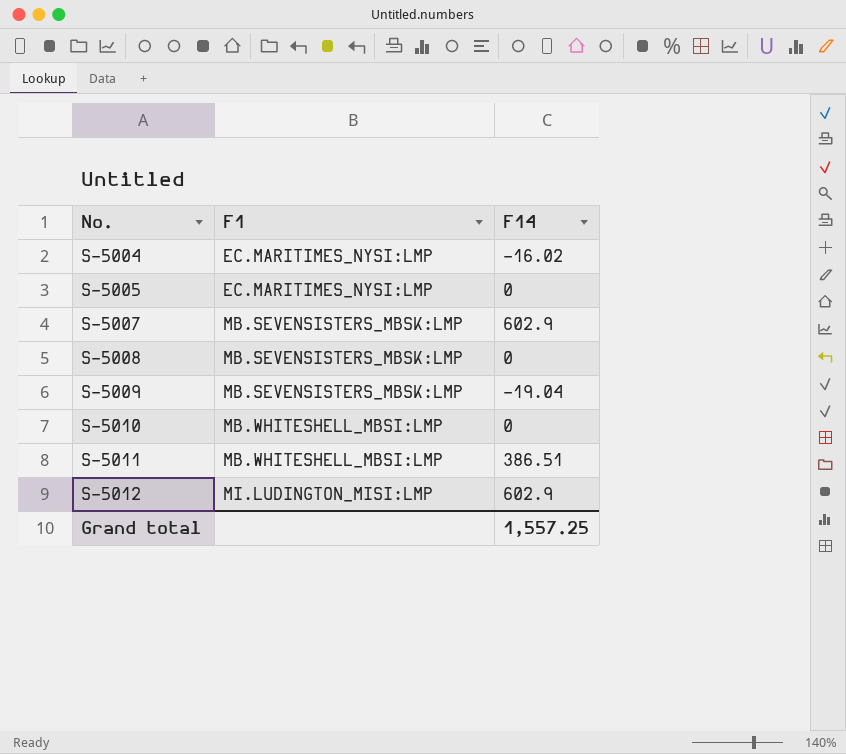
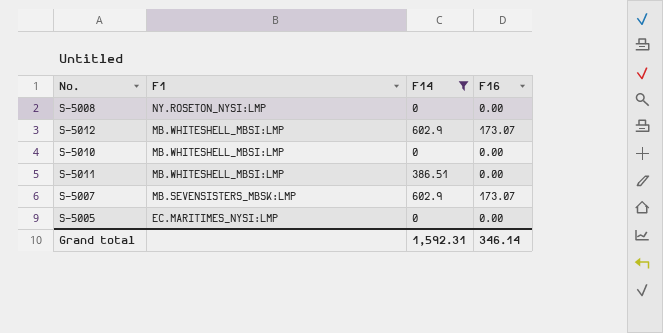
filter: none -> F14 >= 0
row order: No. ascending -> F1 descending
column F16 | position: none -> 4
S-5008 | F1: MB.SEVENSISTERS_MBSK:LMP -> NY.ROSETON_NYSI:LMP
S-5012 | F1: MI.LUDINGTON_MISI:LMP -> MB.WHITESHELL_MBSI:LMP
Grand total | F14: 1,557.25 -> 1,592.31

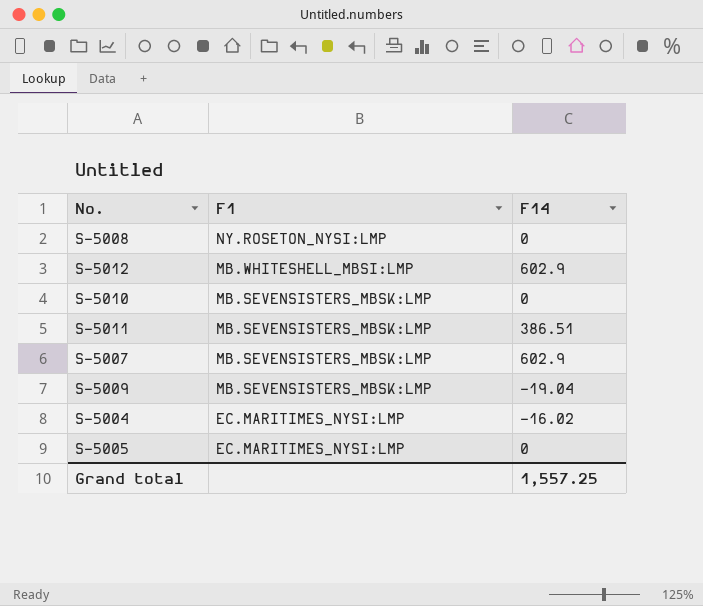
filter: F14 >= 0 -> none
column F16 | position: 4 -> none
S-5010 | F1: MB.WHITESHELL_MBSI:LMP -> MB.SEVENSISTERS_MBSK:LMP
S-5011 | F1: MB.WHITESHELL_MBSI:LMP -> MB.SEVENSISTERS_MBSK:LMP
Grand total | F14: 1,592.31 -> 1,557.25

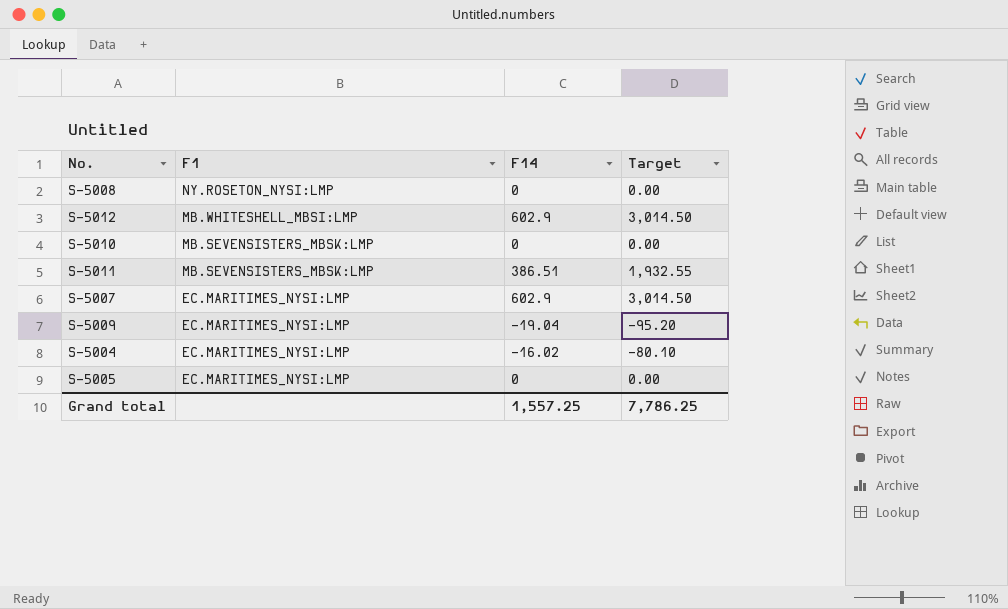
column Target | formula: none -> [F14] * 5
S-5007 | F1: MB.SEVENSISTERS_MBSK:LMP -> EC.MARITIMES_NYSI:LMP
S-5009 | F1: MB.SEVENSISTERS_MBSK:LMP -> EC.MARITIMES_NYSI:LMP

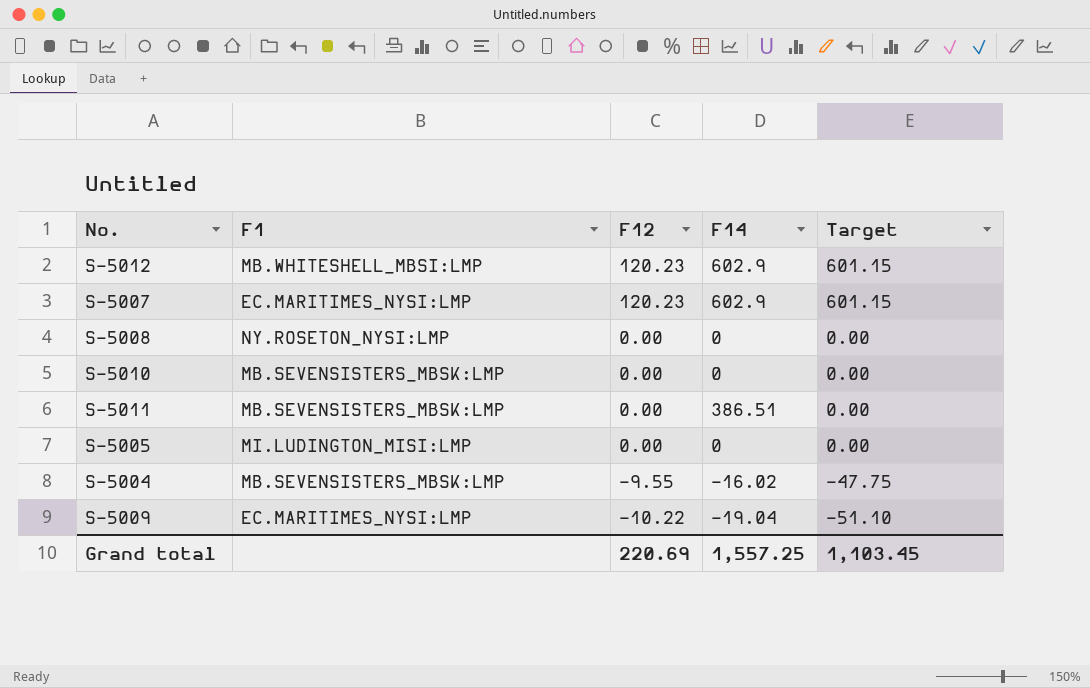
row order: F1 descending -> F12 descending
column F12 | position: none -> 3
column Target | formula: [F14] * 5 -> [F12] * 5
S-5005 | F1: EC.MARITIMES_NYSI:LMP -> MI.LUDINGTON_MISI:LMP
S-5004 | F1: EC.MARITIMES_NYSI:LMP -> MB.SEVENSISTERS_MBSK:LMP
Grand total | Target: 7,786.25 -> 1,103.45

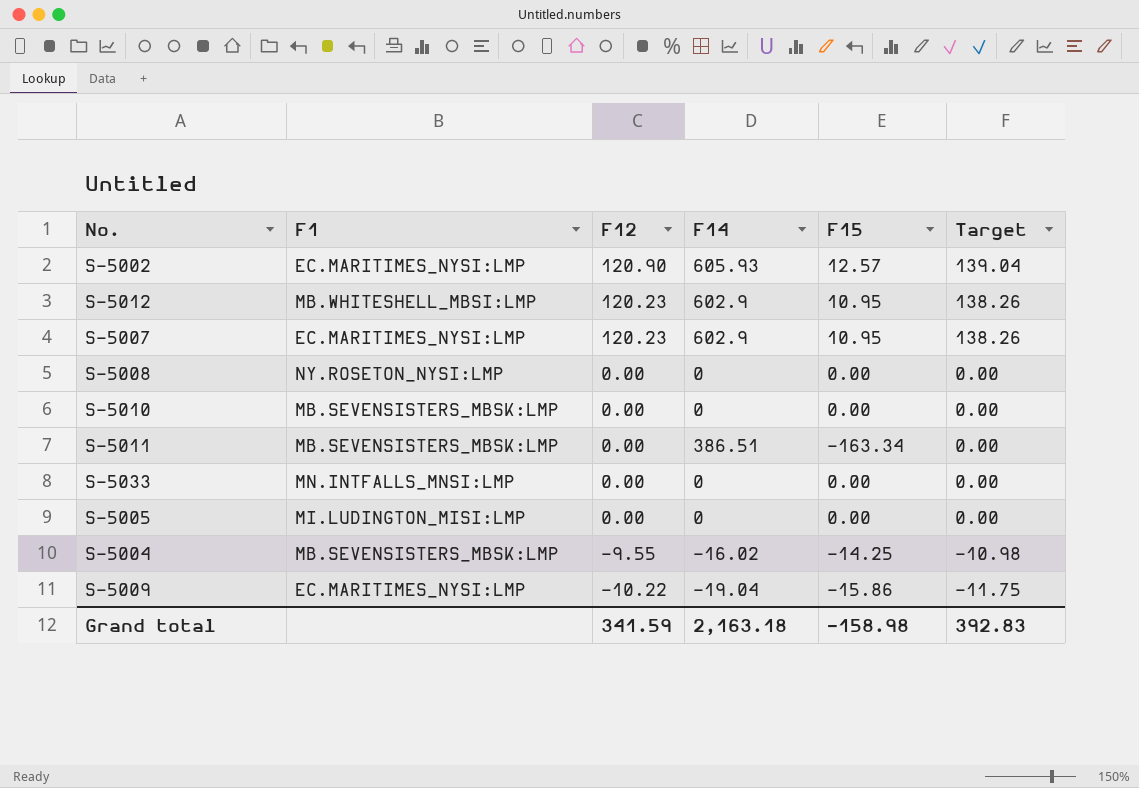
column F15 | position: none -> 5
column Target | formula: [F12] * 5 -> [F12] * 1.15
row S-5002: none -> EC.MARITIMES_NYSI:LMP | 120.90 | 605.93 | 12.57 | 139.04
row S-5033: none -> MN.INTFALLS_MNSI:LMP | 0.00 | 0 | 0.00 | 0.00
Grand total | F12: 220.69 -> 341.59
Grand total | F14: 1,557.25 -> 2,163.18
Grand total | Target: 1,103.45 -> 392.83

